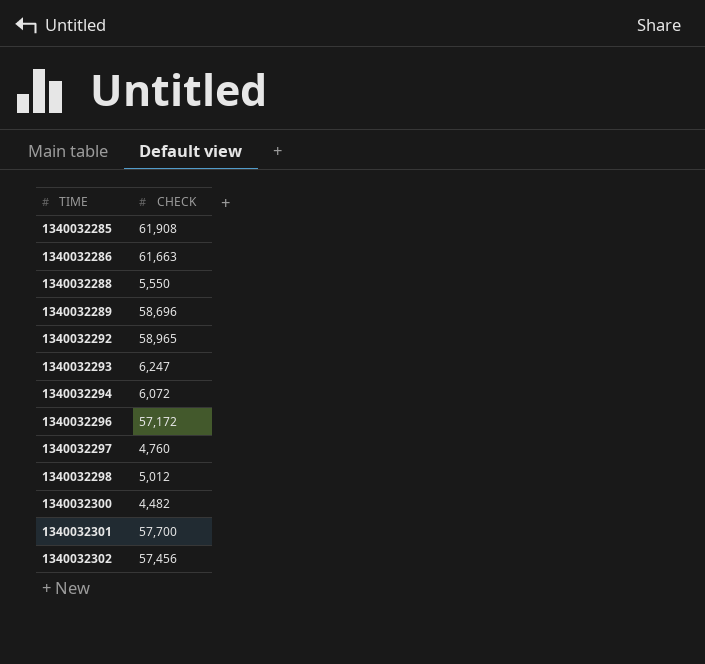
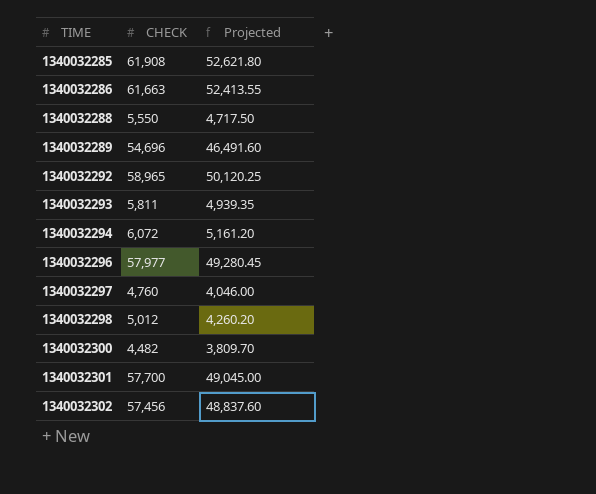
column Projected | formula: none -> [CHECK] * 0.85
1340032289 | CHECK: 58,696 -> 54,696
1340032293 | CHECK: 6,247 -> 5,811
1340032296 | CHECK: 57,172 -> 57,977

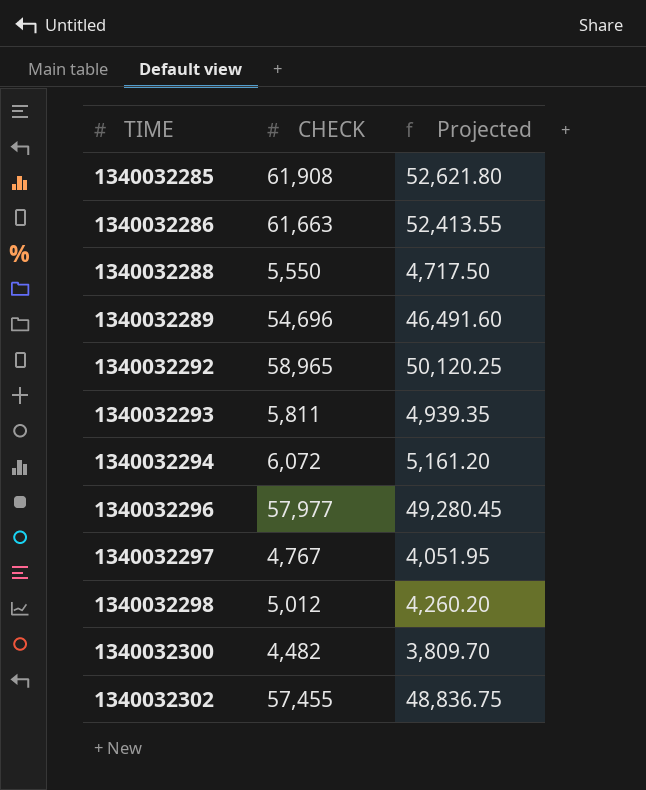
row 1340032301: 57,700 | 49,045.00 -> none
1340032297 | CHECK: 4,760 -> 4,767
1340032297 | Projected: 4,046.00 -> 4,051.95
1340032302 | CHECK: 57,456 -> 57,455
1340032302 | Projected: 48,837.60 -> 48,836.75

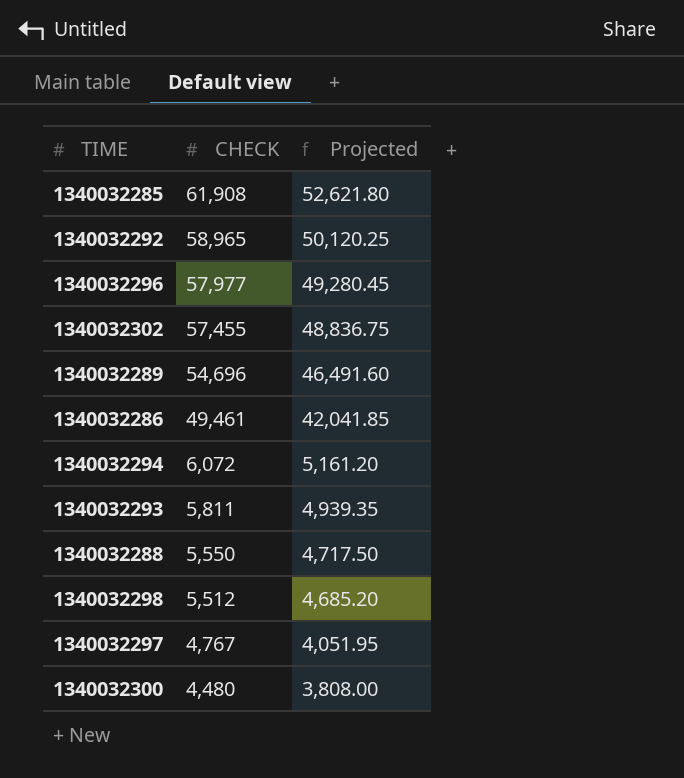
row order: TIME ascending -> CHECK descending
1340032286 | CHECK: 61,663 -> 49,461
1340032286 | Projected: 52,413.55 -> 42,041.85
1340032298 | CHECK: 5,012 -> 5,512
1340032298 | Projected: 4,260.20 -> 4,685.20
1340032300 | CHECK: 4,482 -> 4,480
1340032300 | Projected: 3,809.70 -> 3,808.00

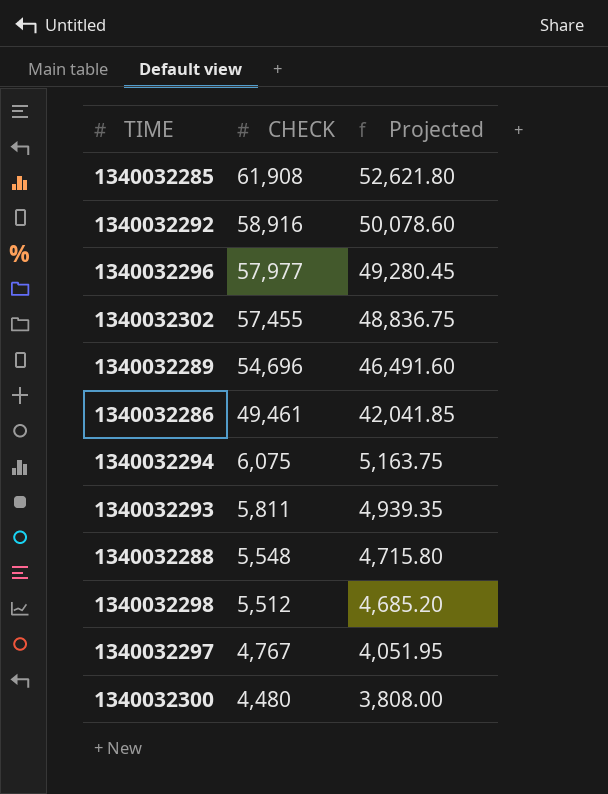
1340032292 | CHECK: 58,965 -> 58,916
1340032292 | Projected: 50,120.25 -> 50,078.60
1340032294 | CHECK: 6,072 -> 6,075
1340032294 | Projected: 5,161.20 -> 5,163.75
1340032288 | CHECK: 5,550 -> 5,548
1340032288 | Projected: 4,717.50 -> 4,715.80

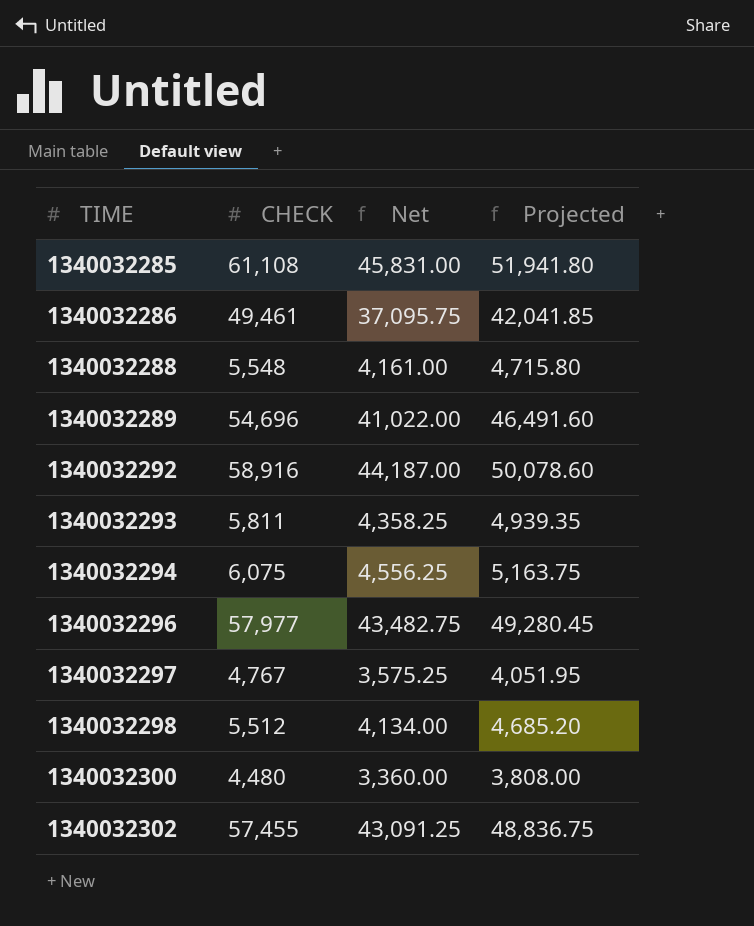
row order: CHECK descending -> TIME ascending
column Net | formula: none -> [CHECK] * 0.75
1340032285 | CHECK: 61,908 -> 61,108
1340032285 | Projected: 52,621.80 -> 51,941.80

